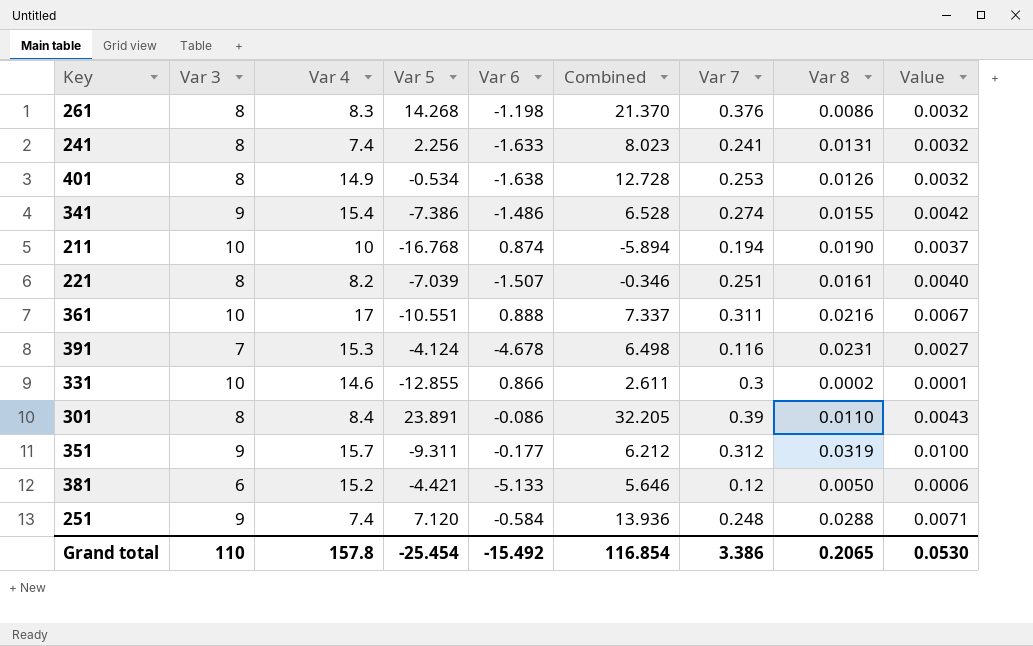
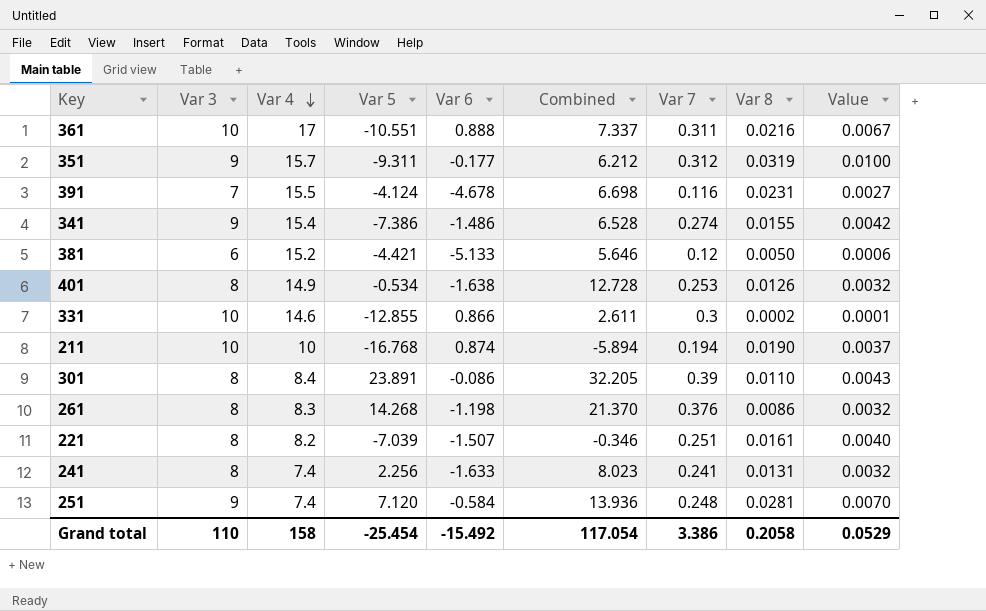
row order: none -> Var 4 descending
391 | Var 4: 15.3 -> 15.5
391 | Combined: 6.498 -> 6.698
251 | Var 8: 0.0288 -> 0.0281
251 | Value: 0.0071 -> 0.0070
Grand total | Var 4: 157.8 -> 158
Grand total | Combined: 116.854 -> 117.054
Grand total | Var 8: 0.2065 -> 0.2058
Grand total | Value: 0.0530 -> 0.0529

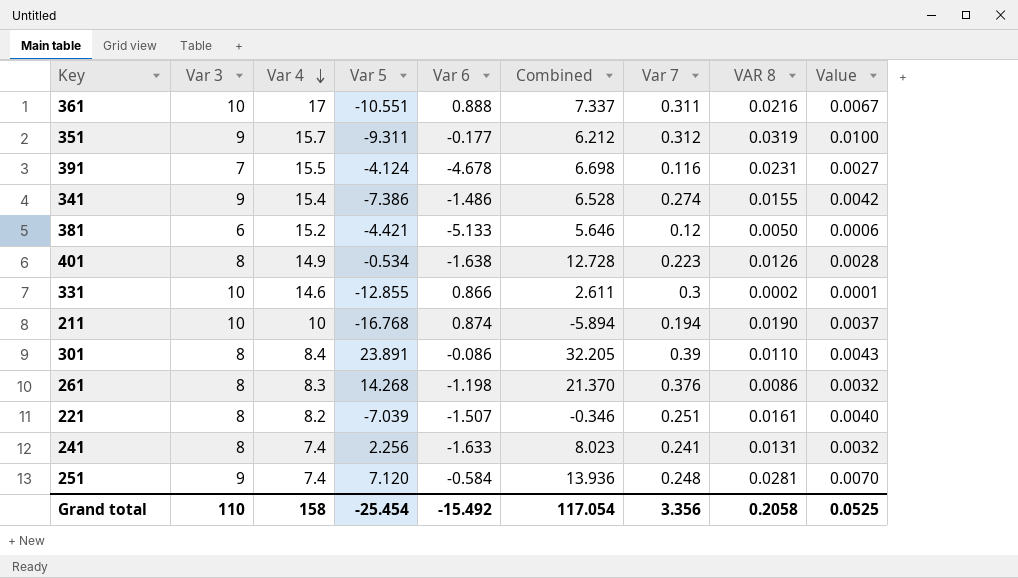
column name: Var 8 -> VAR 8
401 | Var 7: 0.253 -> 0.223
401 | Value: 0.0032 -> 0.0028
Grand total | Var 7: 3.386 -> 3.356
Grand total | Value: 0.0529 -> 0.0525

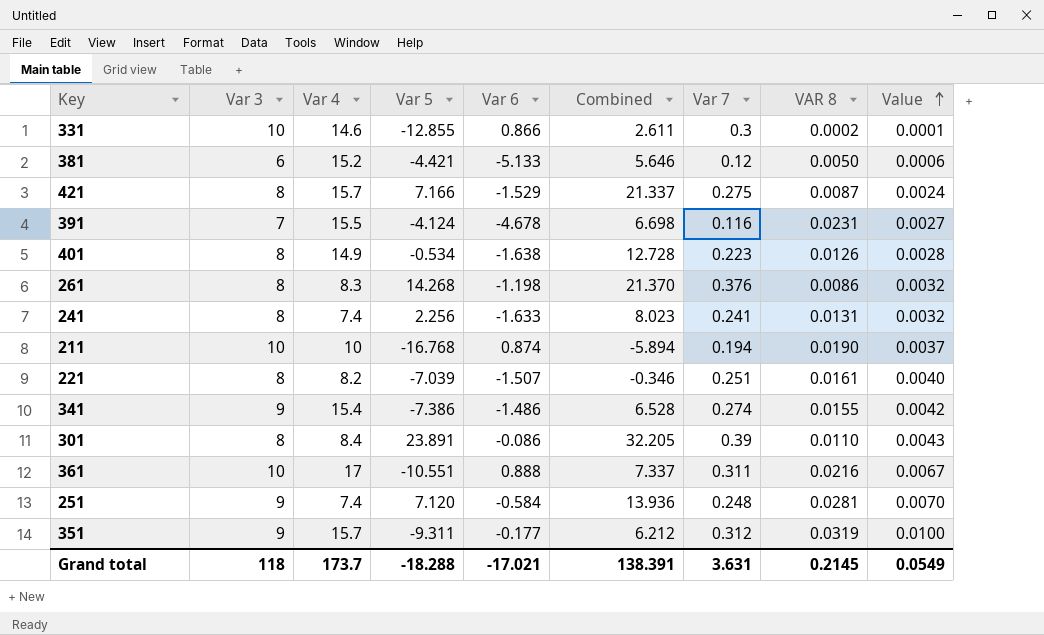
row order: Var 4 descending -> Value ascending
row 421: none -> 8 | 15.7 | 7.166 | -1.529 | 21.337 | 0.275 | 0.0087 | 0.0024
Grand total | Var 3: 110 -> 118
Grand total | Var 4: 158 -> 173.7
Grand total | Var 5: -25.454 -> -18.288
Grand total | Var 6: -15.492 -> -17.021
Grand total | Combined: 117.054 -> 138.391
Grand total | Var 7: 3.356 -> 3.631
Grand total | VAR 8: 0.2058 -> 0.2145
Grand total | Value: 0.0525 -> 0.0549

